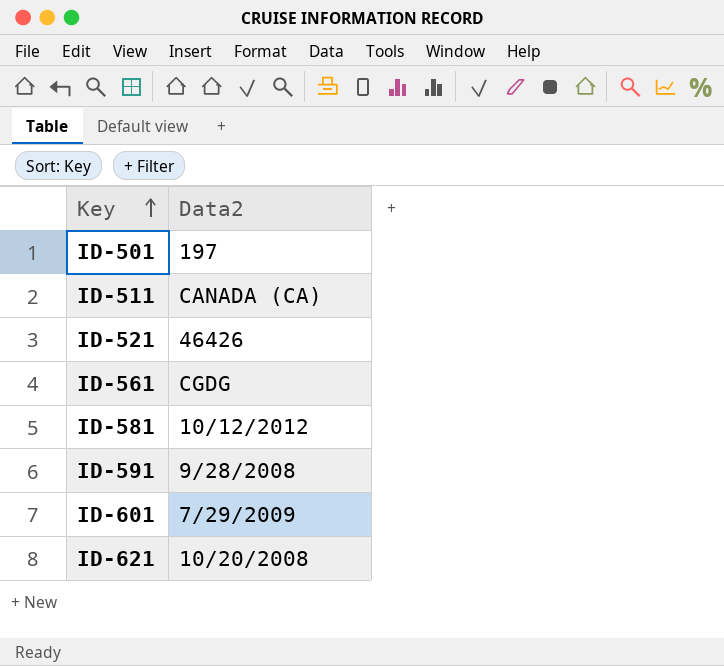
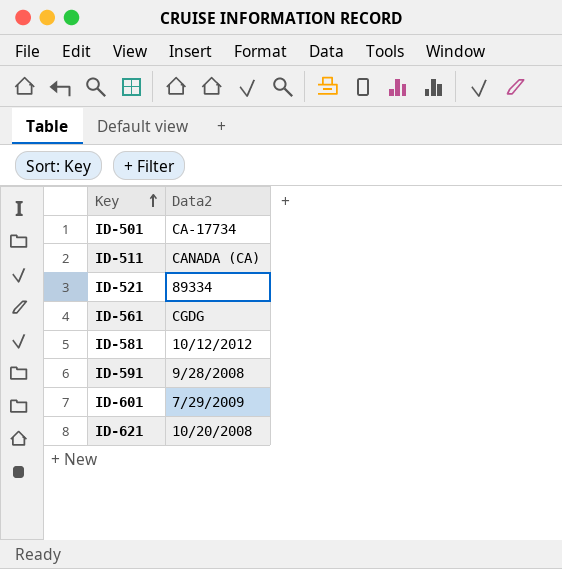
ID-501 | Data2: 197 -> CA-17734
ID-521 | Data2: 46426 -> 89334

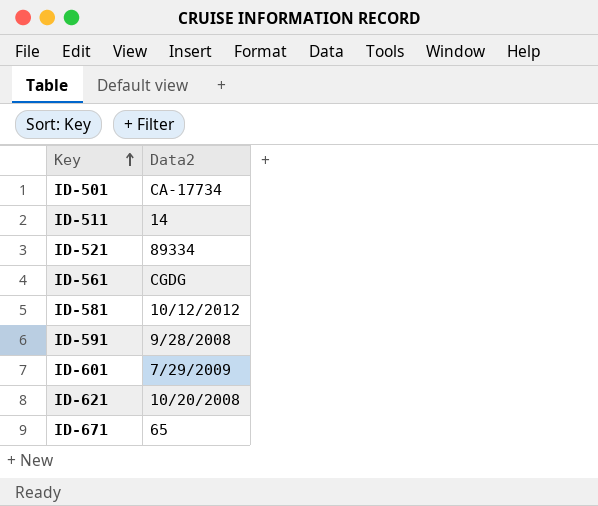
ID-511 | Data2: CANADA (CA) -> 14
row ID-671: none -> 65

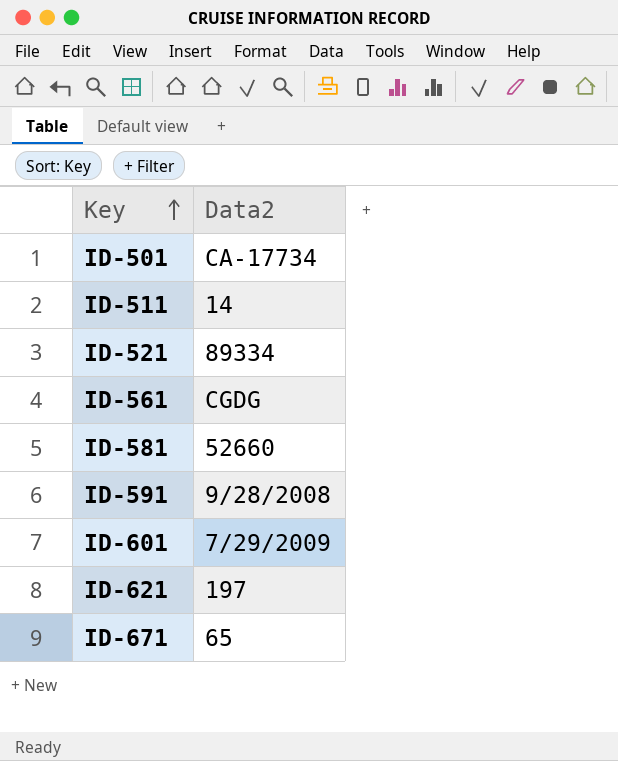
ID-581 | Data2: 10/12/2012 -> 52660
ID-621 | Data2: 10/20/2008 -> 197

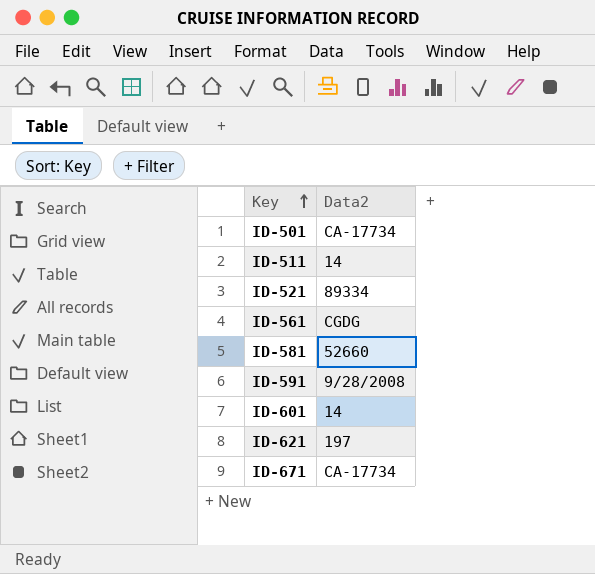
ID-601 | Data2: 7/29/2009 -> 14
ID-671 | Data2: 65 -> CA-17734

